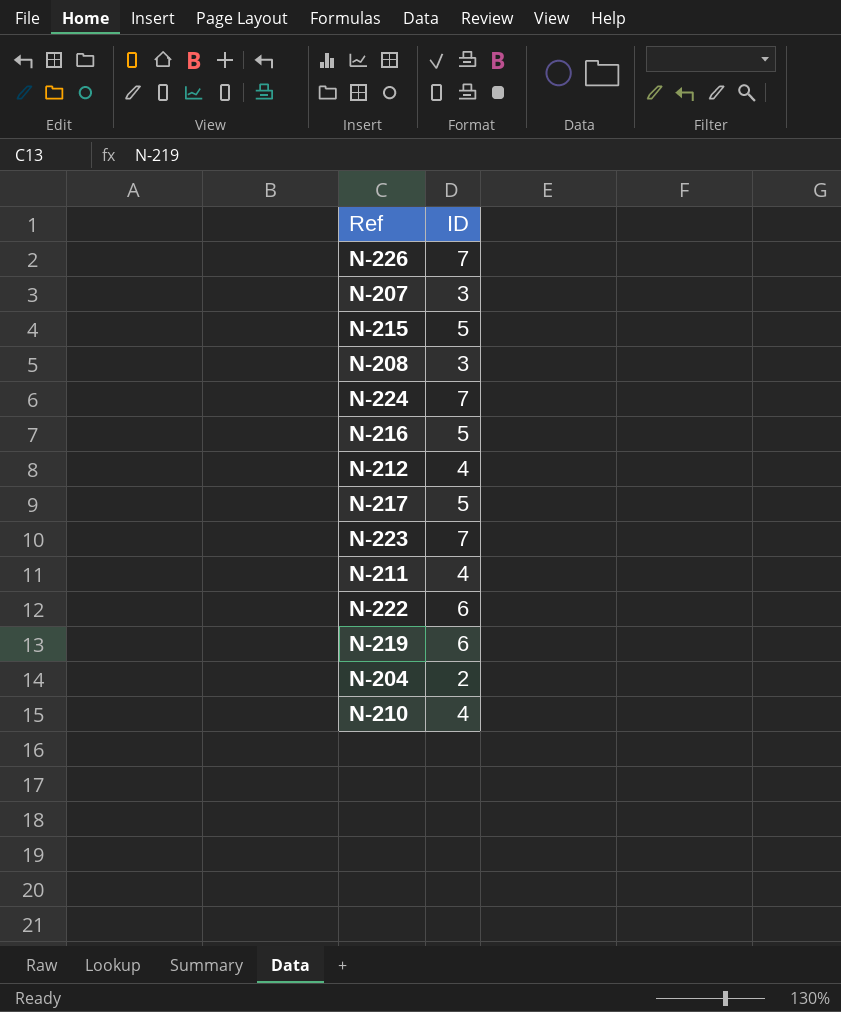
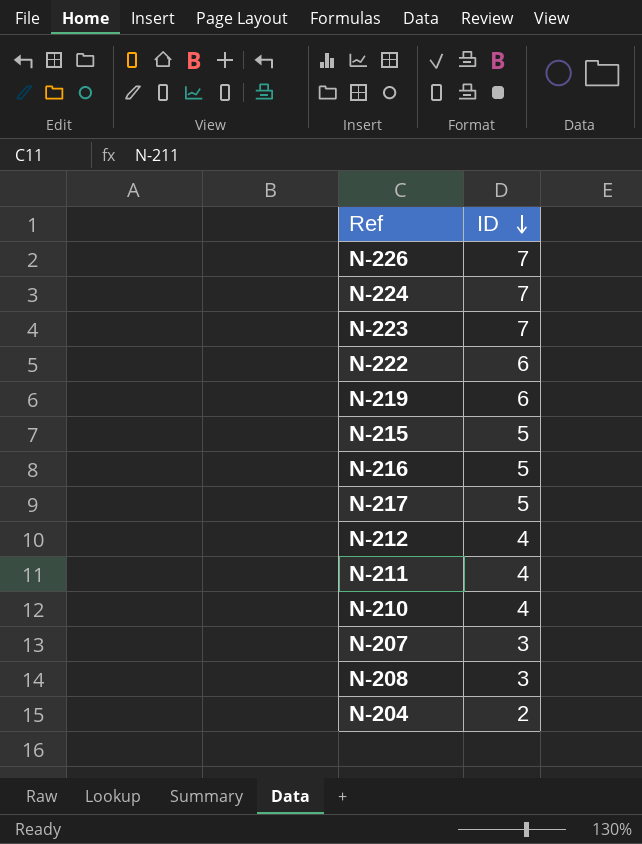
row order: none -> ID descending

